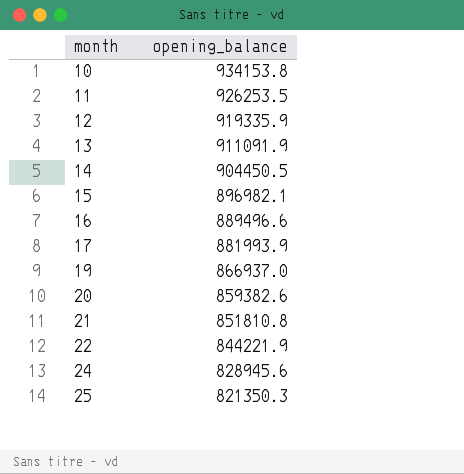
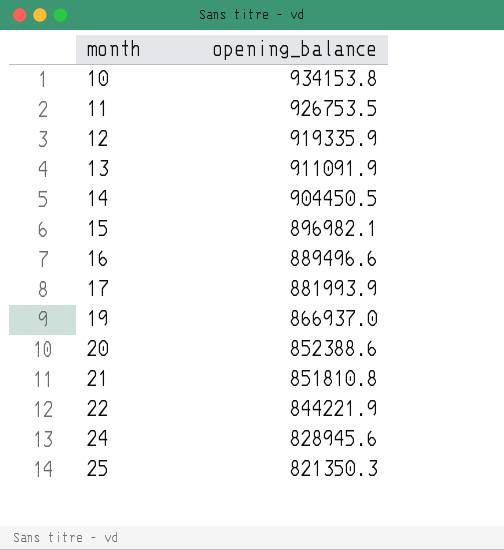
11 | opening_balance: 926253.5 -> 926753.5
20 | opening_balance: 859382.6 -> 852388.6

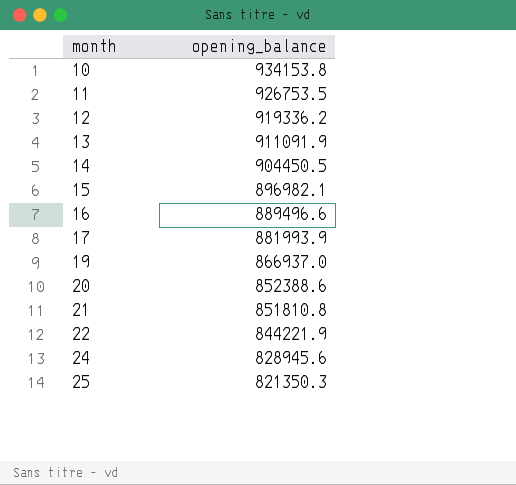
12 | opening_balance: 919335.9 -> 919336.2

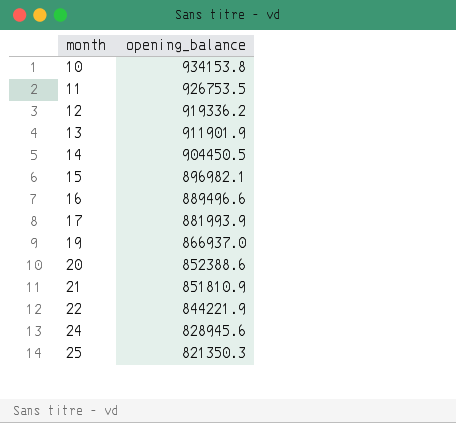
13 | opening_balance: 911091.9 -> 911901.9
21 | opening_balance: 851810.8 -> 851810.9

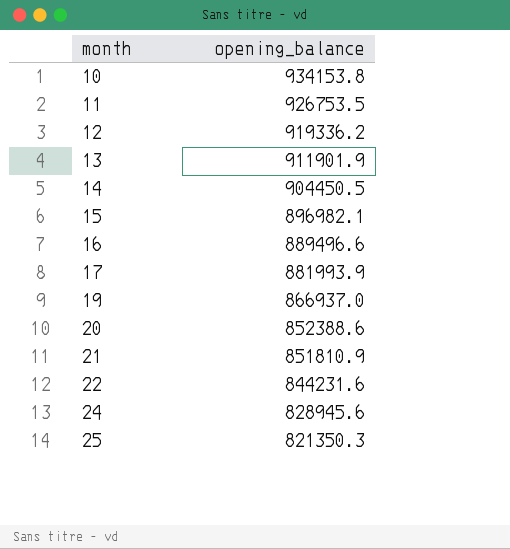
22 | opening_balance: 844221.9 -> 844231.6

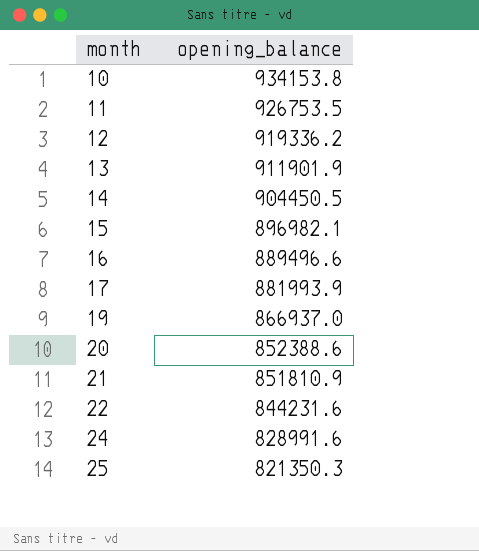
24 | opening_balance: 828945.6 -> 828991.6

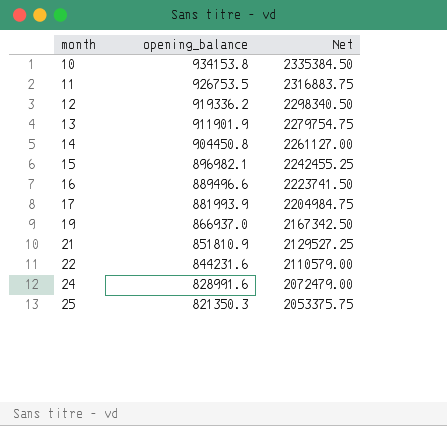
column Net | formula: none -> [opening_balance] * 2.5
row 20: 852388.6 -> none
14 | opening_balance: 904450.5 -> 904450.8

